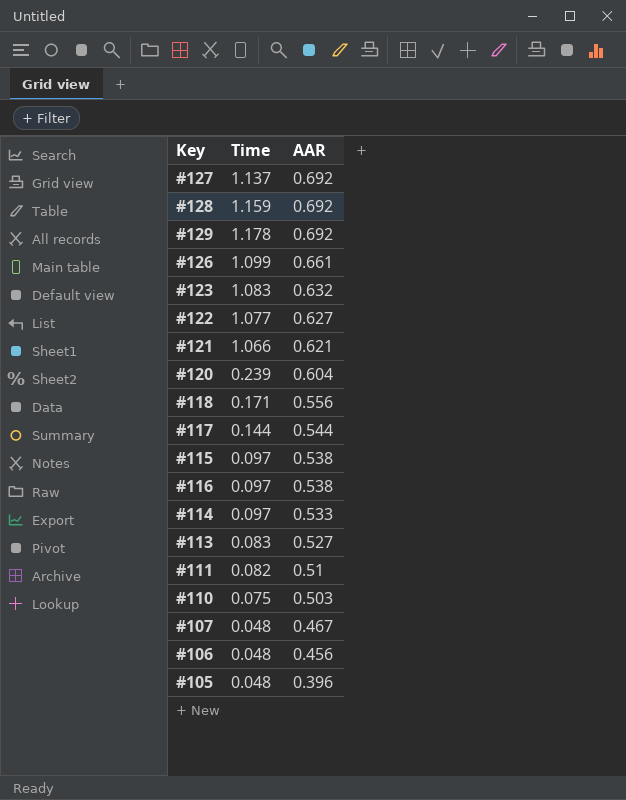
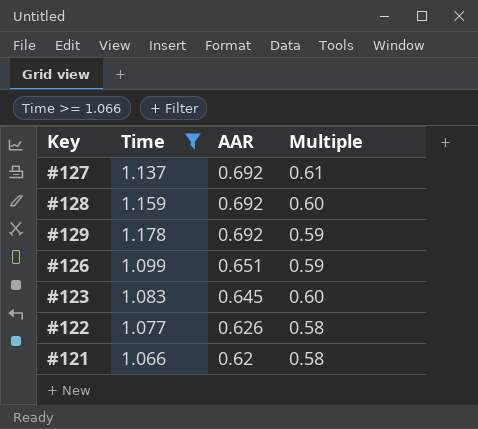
filter: none -> Time >= 1.066
column Multiple | formula: none -> [AAR] / [Time]
#126 | AAR: 0.661 -> 0.651
#123 | AAR: 0.632 -> 0.645
#122 | AAR: 0.627 -> 0.626
#121 | AAR: 0.621 -> 0.62

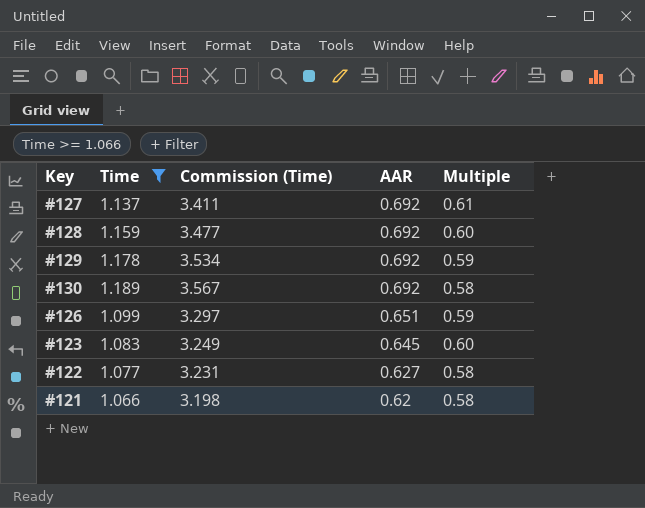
column Commission (Time) | formula: none -> [Time] * 3
row #130: none -> 1.189 | 3.567 | 0.692 | 0.58
#122 | AAR: 0.626 -> 0.627

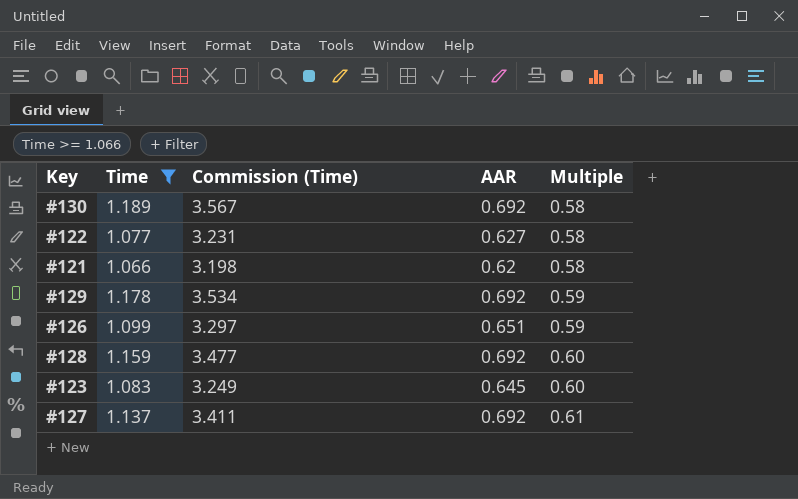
row order: AAR descending -> Multiple ascending

